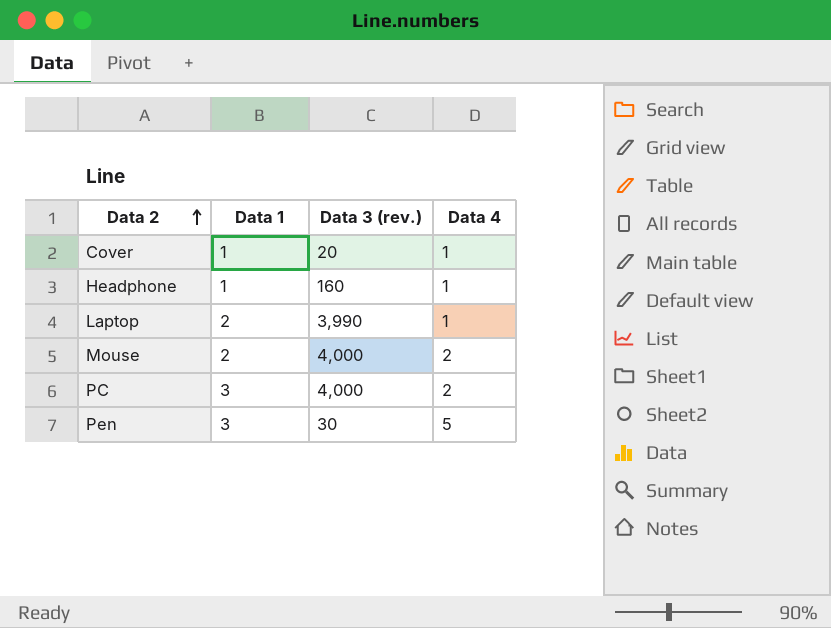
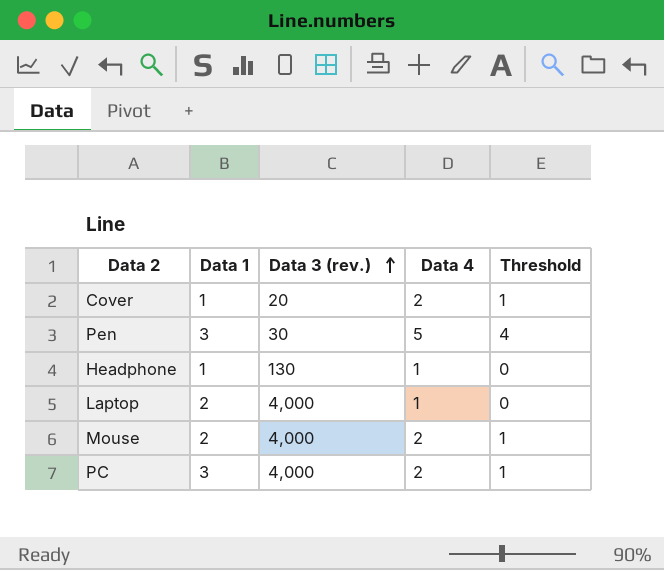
row order: Data 2 ascending -> Data 3 (rev.) ascending
column Threshold | formula: none -> [Data 4] - 1
Cover | Data 4: 1 -> 2
Headphone | Data 3 (rev.): 160 -> 130
Laptop | Data 3 (rev.): 3,990 -> 4,000

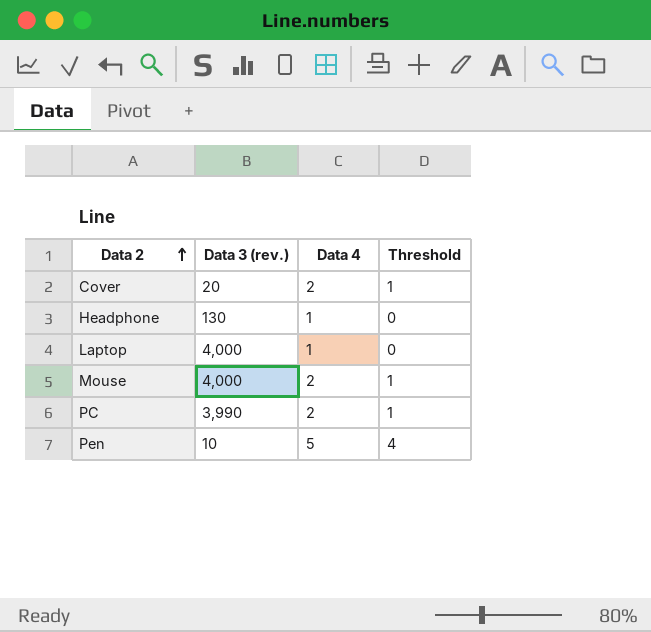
row order: Data 3 (rev.) ascending -> Data 2 ascending
column Data 1 | position: 2 -> none
PC | Data 3 (rev.): 4,000 -> 3,990
Pen | Data 3 (rev.): 30 -> 10

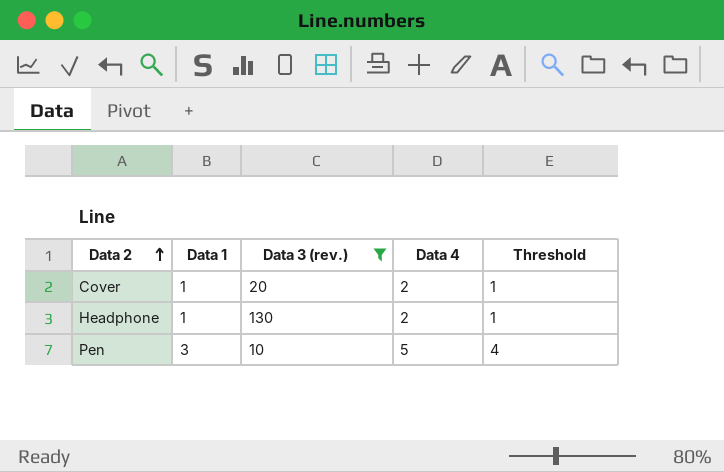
filter: none -> Data 3 (rev.) <= 130
column Data 1 | position: none -> 2
Headphone | Data 4: 1 -> 2
Headphone | Threshold: 0 -> 1

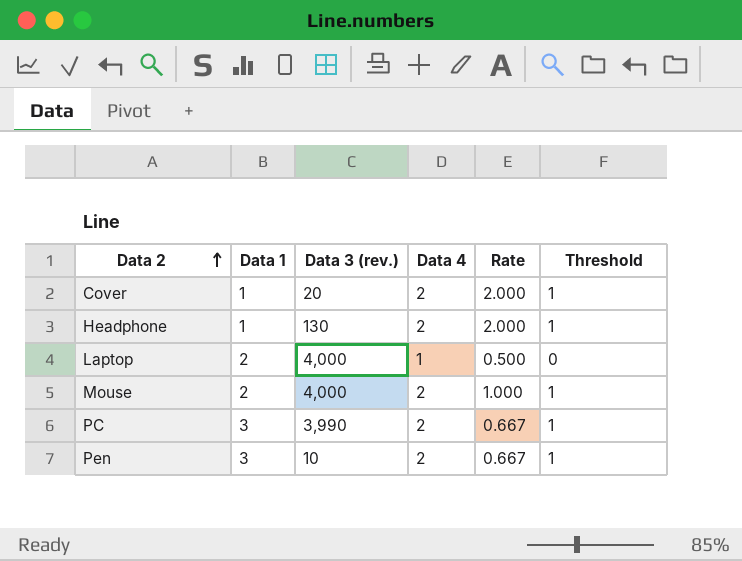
filter: Data 3 (rev.) <= 130 -> none
column Rate | formula: none -> [Data 4] / [Data 1]
Pen | Data 4: 5 -> 2
Pen | Threshold: 4 -> 1

